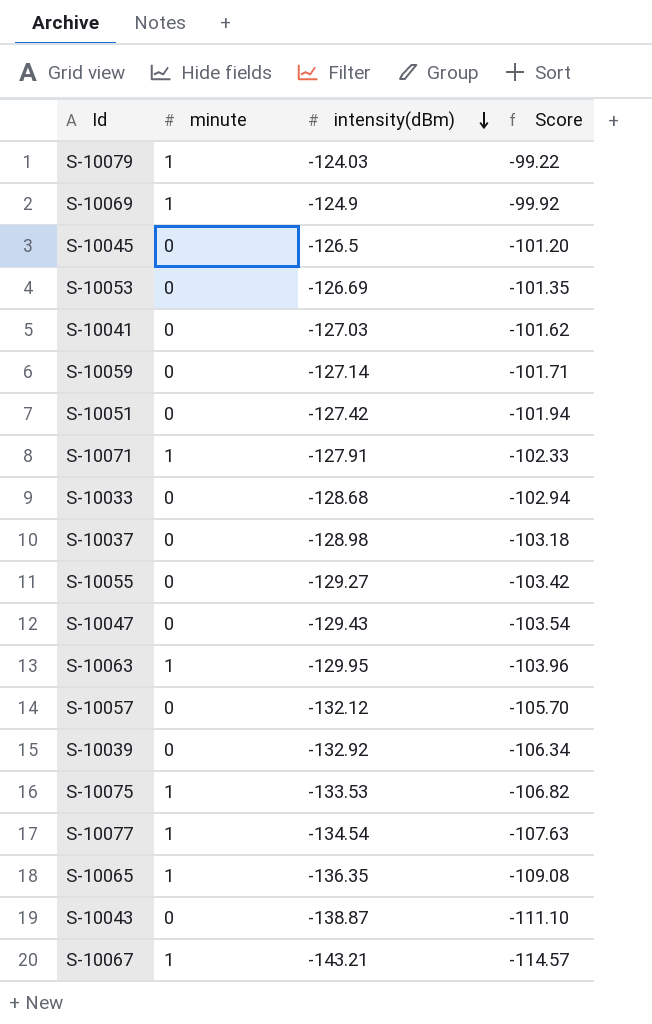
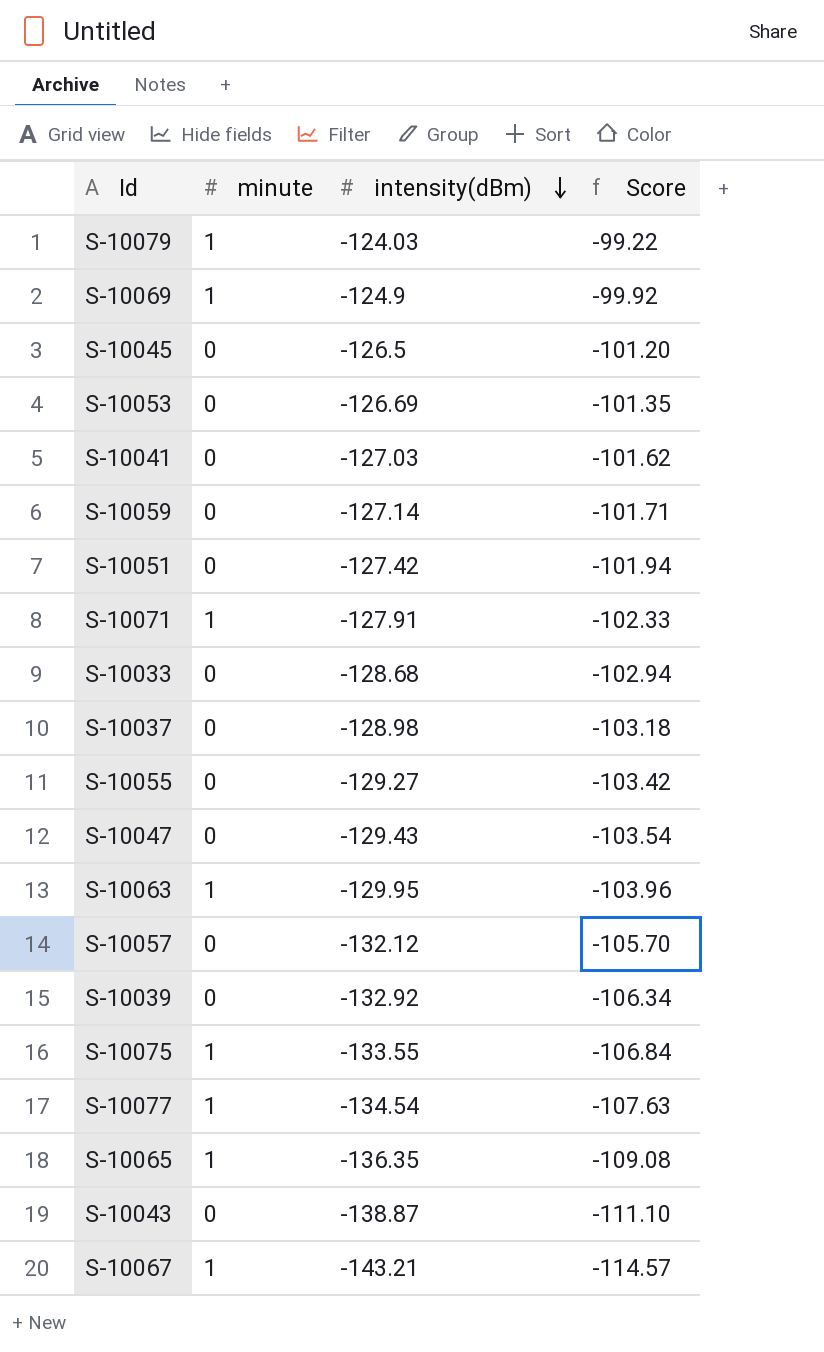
S-10075 | intensity(dBm): -133.53 -> -133.55
S-10075 | Score: -106.82 -> -106.84

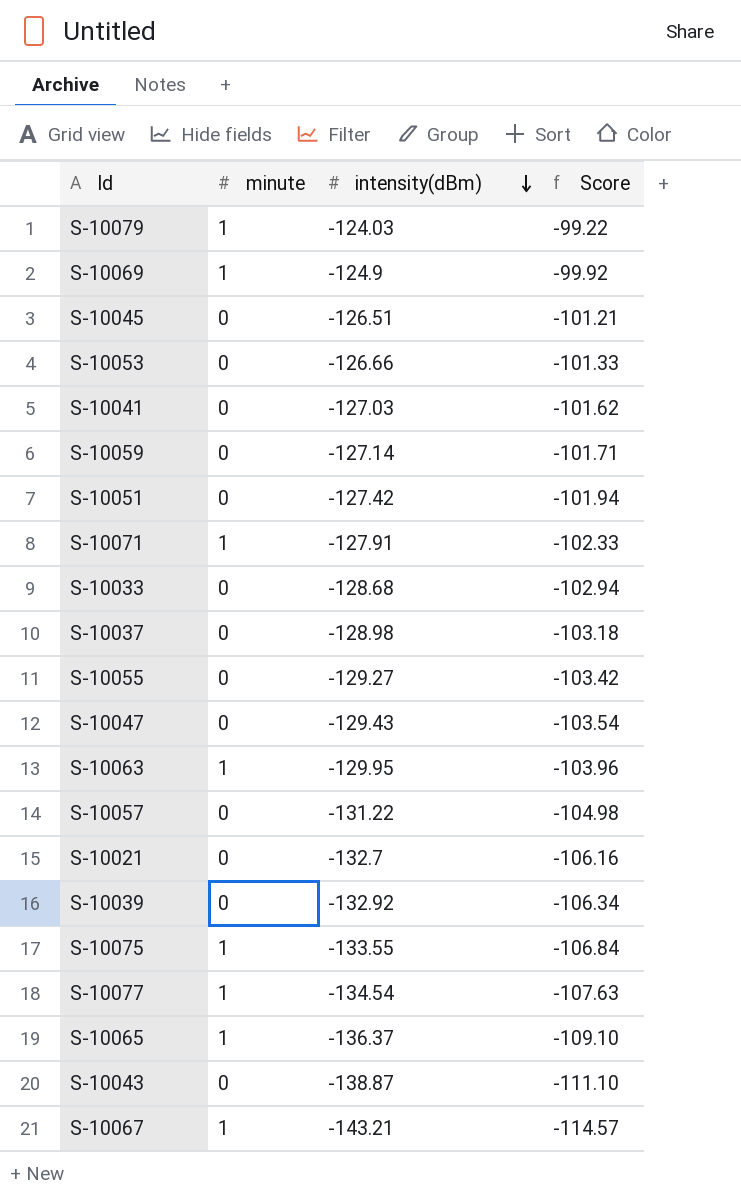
S-10045 | intensity(dBm): -126.5 -> -126.51
S-10045 | Score: -101.20 -> -101.21
S-10053 | intensity(dBm): -126.69 -> -126.66
S-10053 | Score: -101.35 -> -101.33
S-10057 | intensity(dBm): -132.12 -> -131.22
S-10057 | Score: -105.70 -> -104.98
row S-10021: none -> 0 | -132.7 | -106.16
S-10065 | intensity(dBm): -136.35 -> -136.37
S-10065 | Score: -109.08 -> -109.10

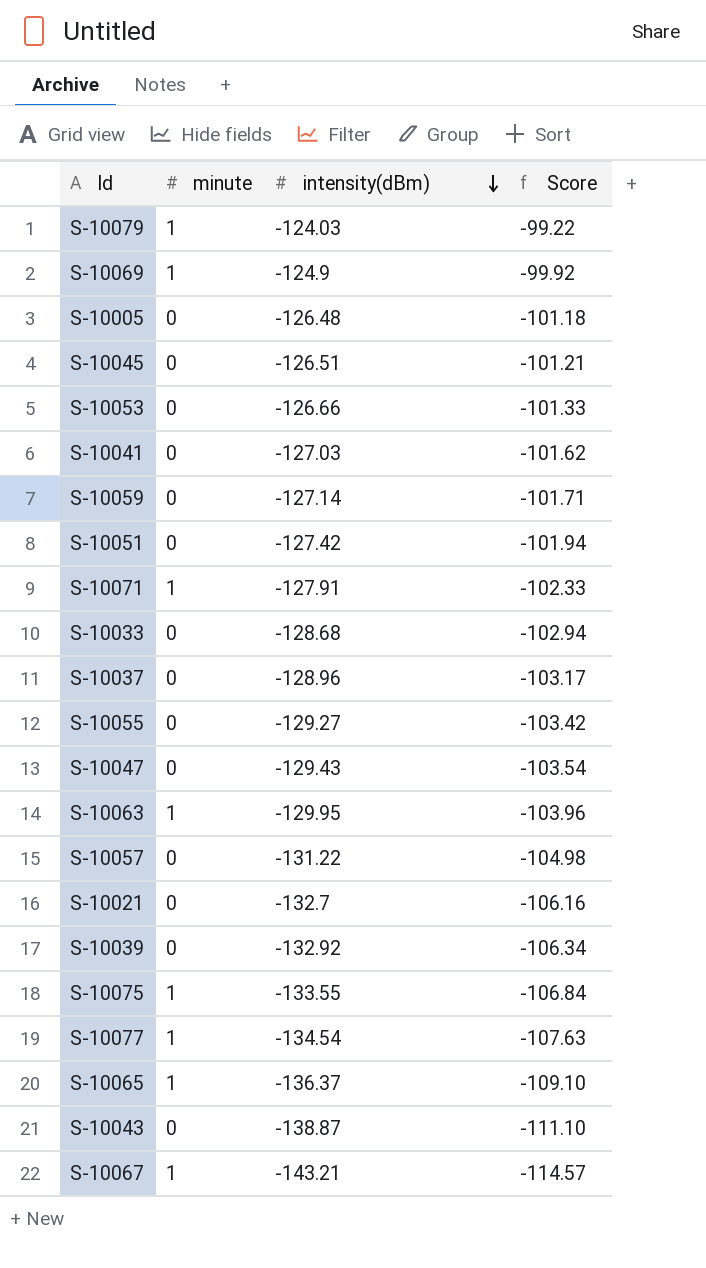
row S-10005: none -> 0 | -126.48 | -101.18
S-10037 | intensity(dBm): -128.98 -> -128.96
S-10037 | Score: -103.18 -> -103.17

